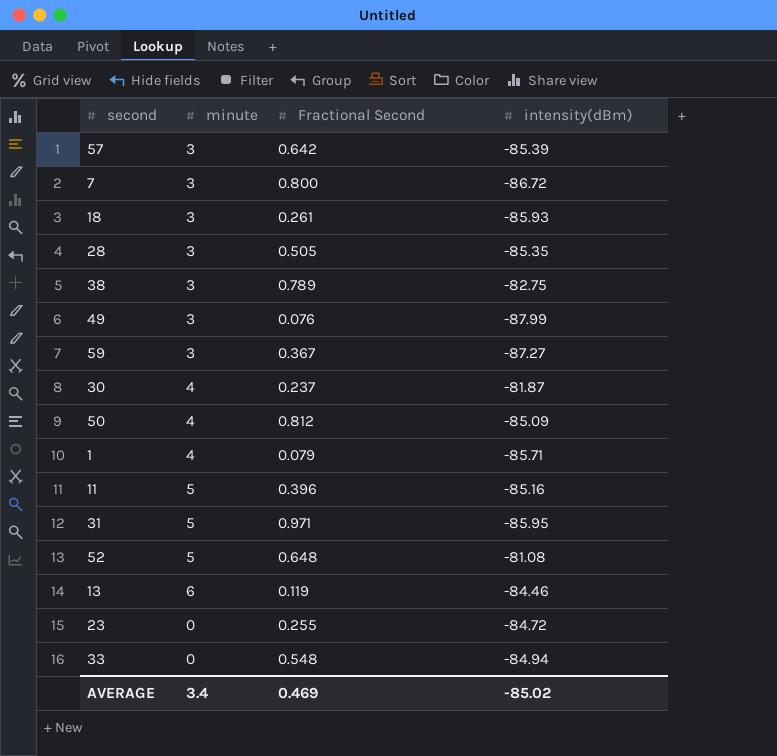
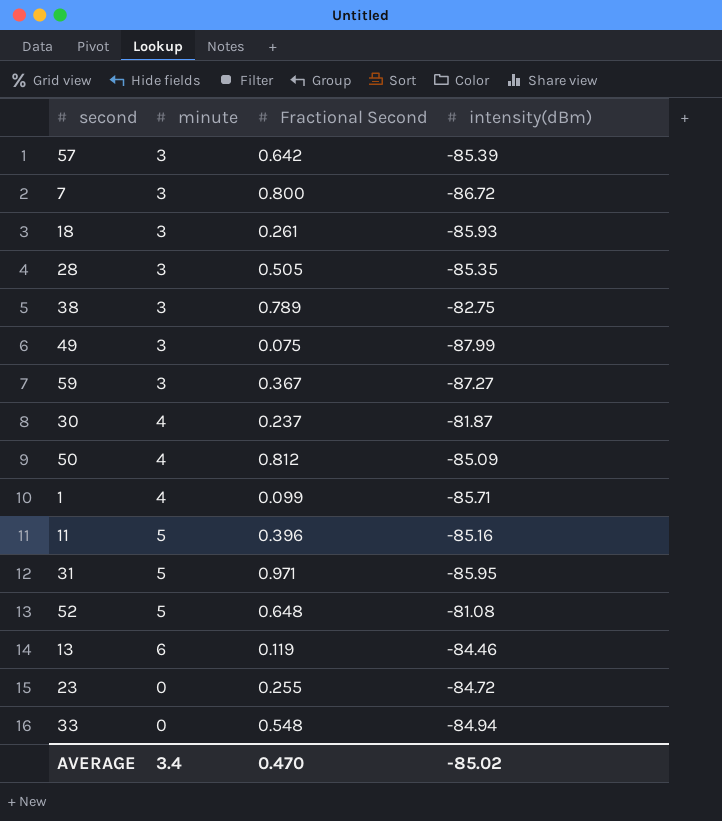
49 | Fractional Second: 0.076 -> 0.075
1 | Fractional Second: 0.079 -> 0.099
AVERAGE | Fractional Second: 0.469 -> 0.470

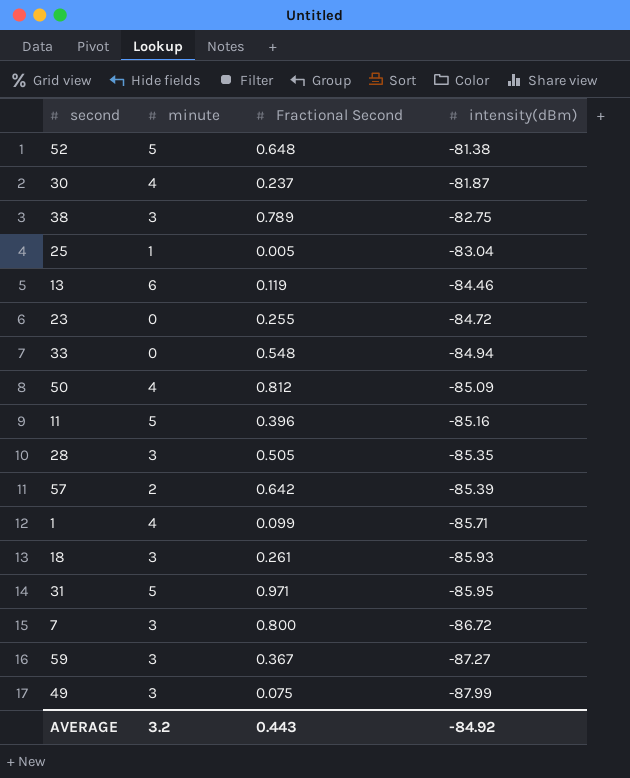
row order: none -> intensity(dBm) descending
52 | intensity(dBm): -81.08 -> -81.38
row 25: none -> 1 | 0.005 | -83.04
57 | minute: 3 -> 2
AVERAGE | minute: 3.4 -> 3.2
AVERAGE | Fractional Second: 0.470 -> 0.443
AVERAGE | intensity(dBm): -85.02 -> -84.92

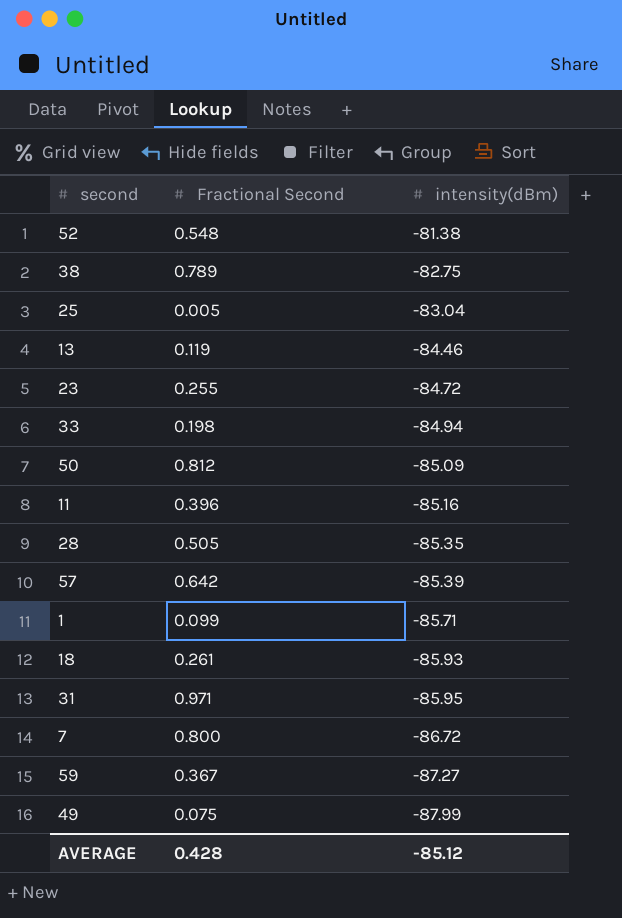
column minute | position: 2 -> none
row 30: 4 | 0.237 | -81.87 -> none
52 | Fractional Second: 0.648 -> 0.548
33 | Fractional Second: 0.548 -> 0.198
AVERAGE | Fractional Second: 0.443 -> 0.428
AVERAGE | intensity(dBm): -84.92 -> -85.12

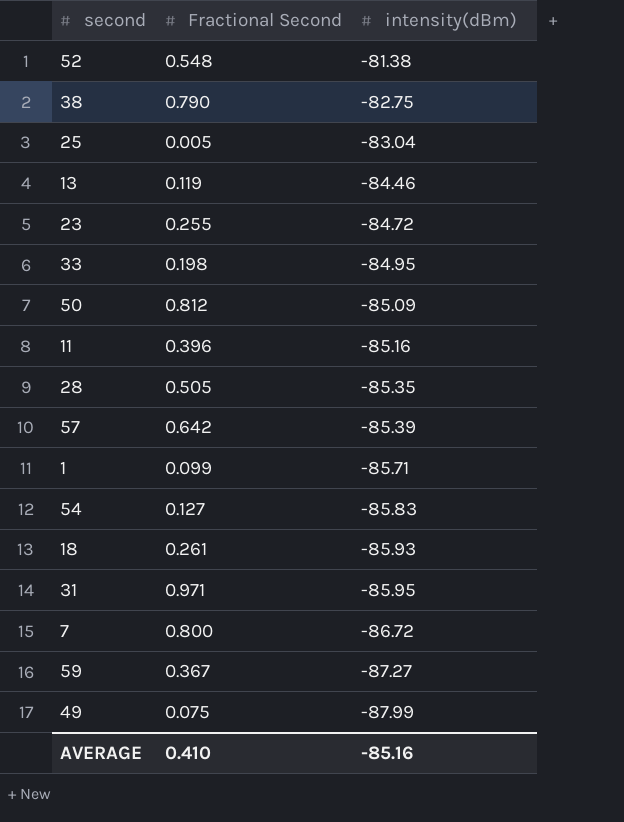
38 | Fractional Second: 0.789 -> 0.790
33 | intensity(dBm): -84.94 -> -84.95
row 54: none -> 0.127 | -85.83
AVERAGE | Fractional Second: 0.428 -> 0.410
AVERAGE | intensity(dBm): -85.12 -> -85.16

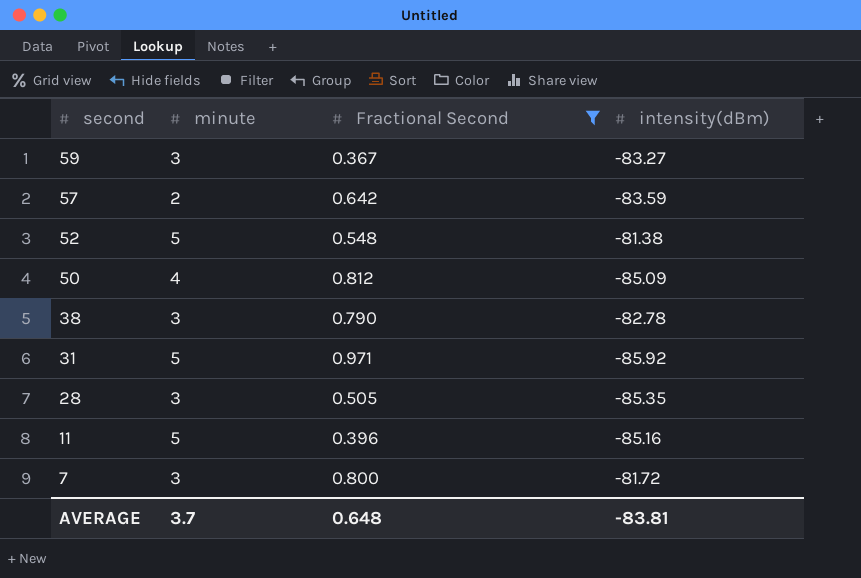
filter: none -> Fractional Second >= 0.367
row order: intensity(dBm) descending -> second descending
column minute | position: none -> 2
59 | intensity(dBm): -87.27 -> -83.27
57 | intensity(dBm): -85.39 -> -83.59
38 | intensity(dBm): -82.75 -> -82.78
31 | intensity(dBm): -85.95 -> -85.92
7 | intensity(dBm): -86.72 -> -81.72
AVERAGE | Fractional Second: 0.410 -> 0.648
AVERAGE | intensity(dBm): -85.16 -> -83.81

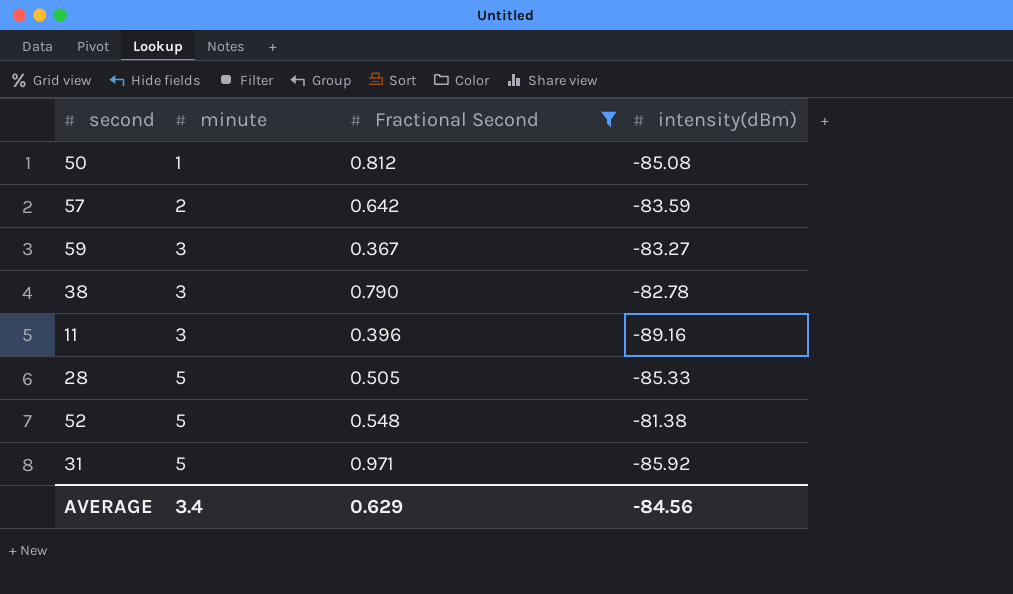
row order: second descending -> minute ascending
row 7: 3 | 0.800 | -81.72 -> none
50 | minute: 4 -> 1
50 | intensity(dBm): -85.09 -> -85.08
11 | minute: 5 -> 3
11 | intensity(dBm): -85.16 -> -89.16
28 | minute: 3 -> 5
28 | intensity(dBm): -85.35 -> -85.33
AVERAGE | minute: 3.7 -> 3.4
AVERAGE | Fractional Second: 0.648 -> 0.629
AVERAGE | intensity(dBm): -83.81 -> -84.56

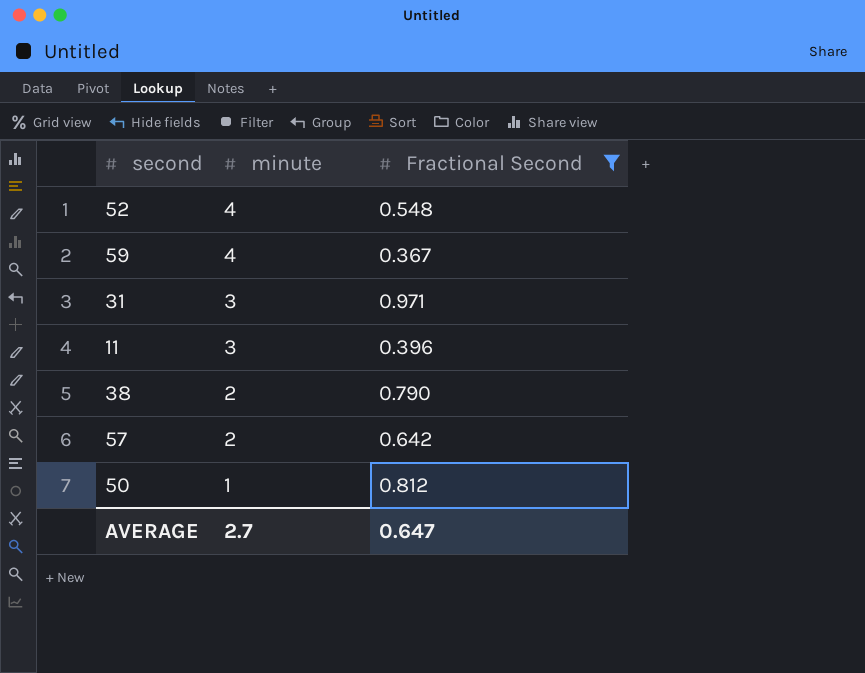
row order: minute ascending -> minute descending
column intensity(dBm) | position: 4 -> none
row 28: 5 | 0.505 | -85.33 -> none
52 | minute: 5 -> 4
59 | minute: 3 -> 4
31 | minute: 5 -> 3
38 | minute: 3 -> 2
AVERAGE | minute: 3.4 -> 2.7
AVERAGE | Fractional Second: 0.629 -> 0.647

